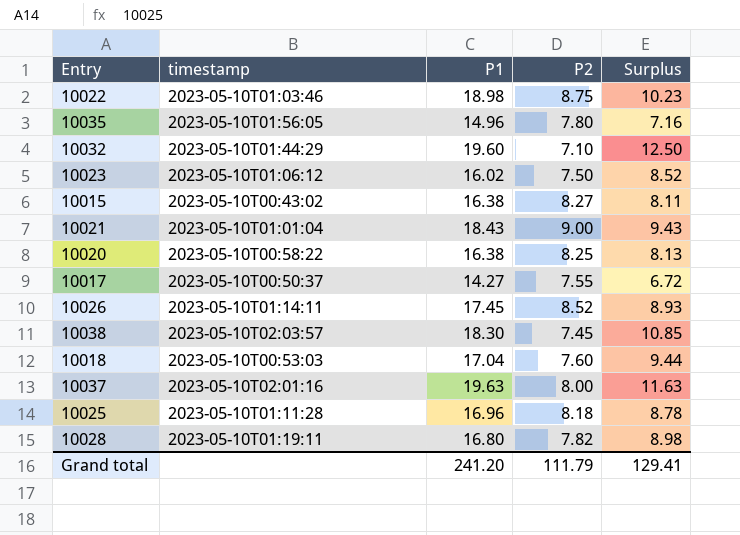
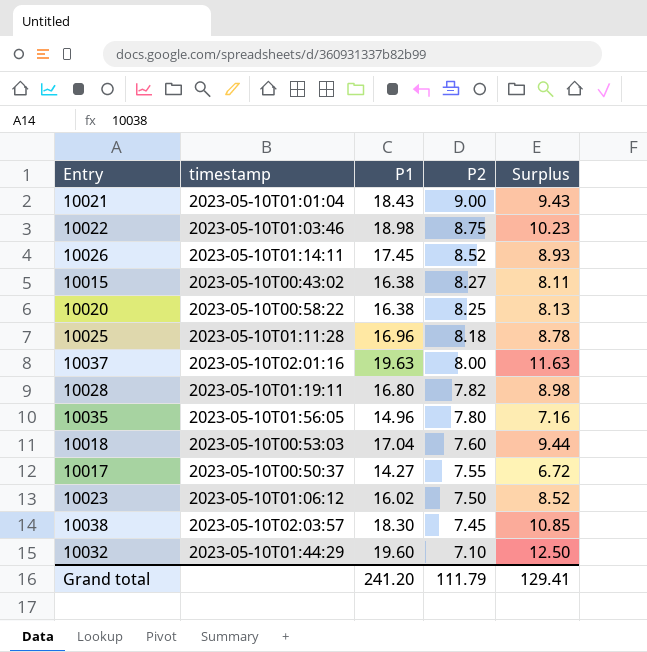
row order: none -> P2 descending

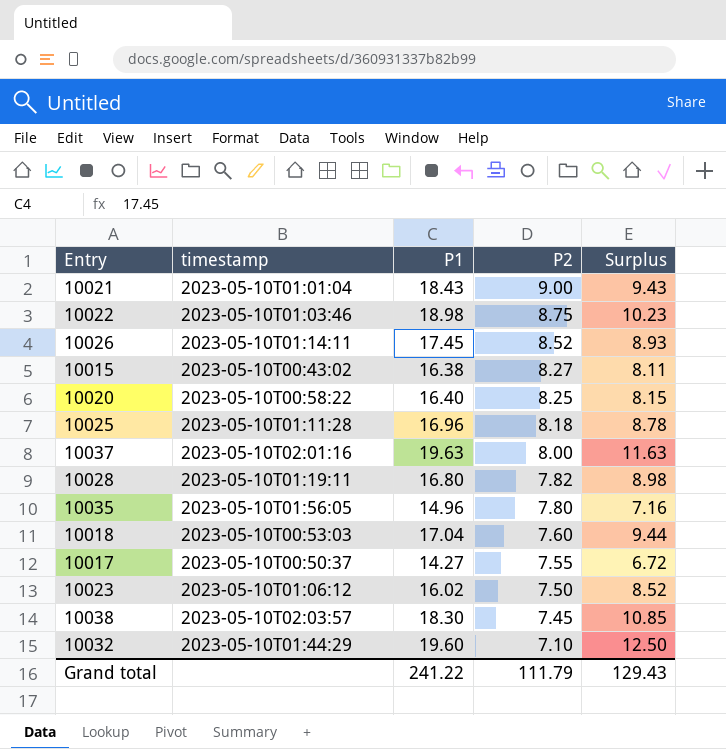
10020 | P1: 16.38 -> 16.40
10020 | Surplus: 8.13 -> 8.15
Grand total | P1: 241.20 -> 241.22
Grand total | Surplus: 129.41 -> 129.43

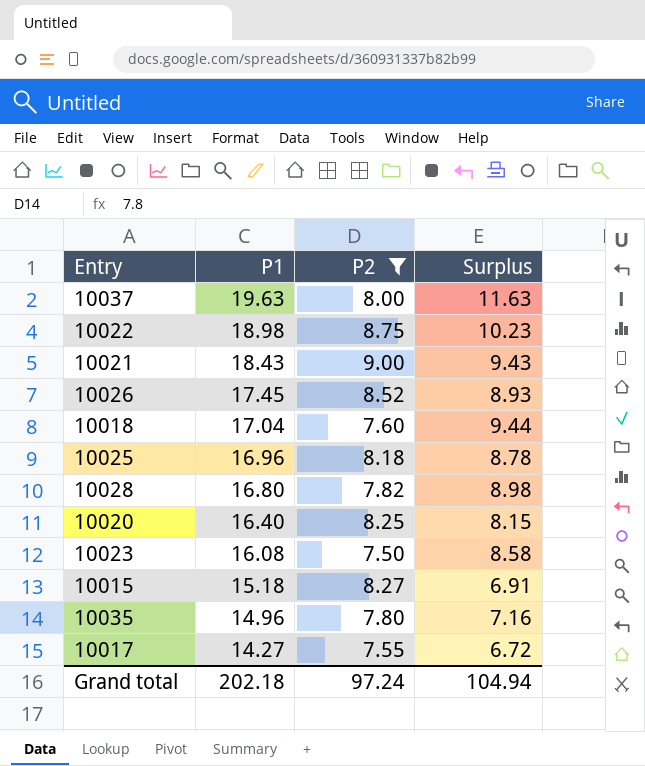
filter: none -> P2 >= 7.50
row order: P2 descending -> P1 descending
column timestamp | position: 2 -> none
10023 | P1: 16.02 -> 16.08
10023 | Surplus: 8.52 -> 8.58
10015 | P1: 16.38 -> 15.18
10015 | Surplus: 8.11 -> 6.91
Grand total | P1: 241.22 -> 202.18
Grand total | P2: 111.79 -> 97.24
Grand total | Surplus: 129.43 -> 104.94

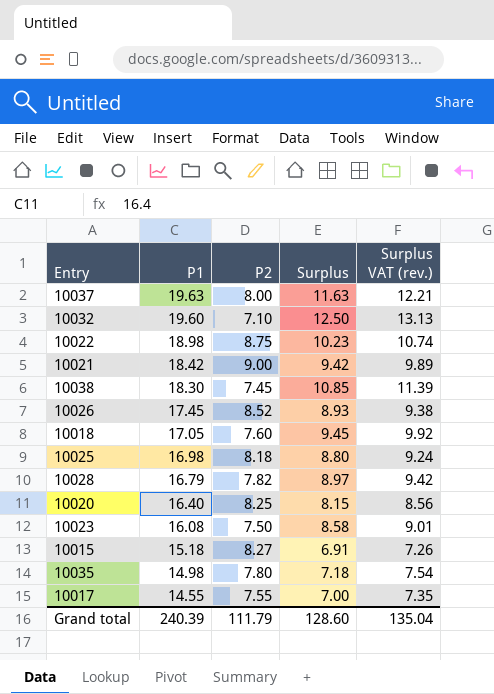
filter: P2 >= 7.50 -> none
column Surplus VAT (rev.) | formula: none -> [Surplus] * 1.05
10021 | P1: 18.43 -> 18.42
10021 | Surplus: 9.43 -> 9.42
10018 | P1: 17.04 -> 17.05
10018 | Surplus: 9.44 -> 9.45
10025 | P1: 16.96 -> 16.98
10025 | Surplus: 8.78 -> 8.80
10028 | P1: 16.80 -> 16.79
10028 | Surplus: 8.98 -> 8.97
10035 | P1: 14.96 -> 14.98
10035 | Surplus: 7.16 -> 7.18
10017 | P1: 14.27 -> 14.55
10017 | Surplus: 6.72 -> 7.00
Grand total | P1: 202.18 -> 240.39
Grand total | P2: 97.24 -> 111.79
Grand total | Surplus: 104.94 -> 128.60

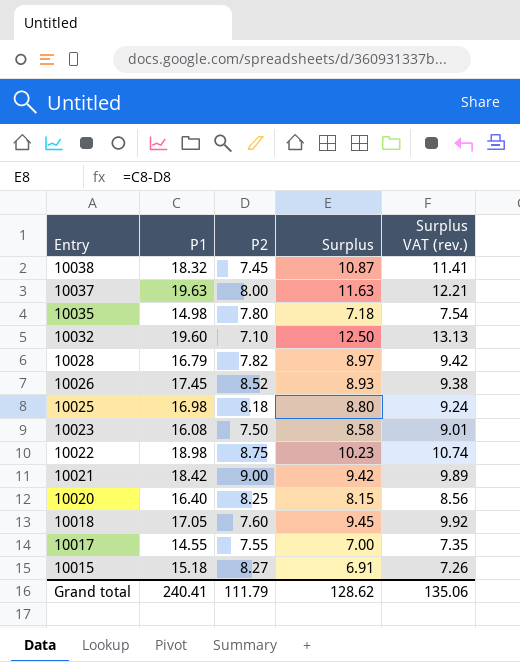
row order: P1 descending -> Entry descending
10038 | P1: 18.30 -> 18.32
10038 | Surplus: 10.85 -> 10.87
10038 | Surplus VAT (rev.): 11.39 -> 11.41
Grand total | P1: 240.39 -> 240.41
Grand total | Surplus: 128.60 -> 128.62
Grand total | Surplus VAT (rev.): 135.04 -> 135.06

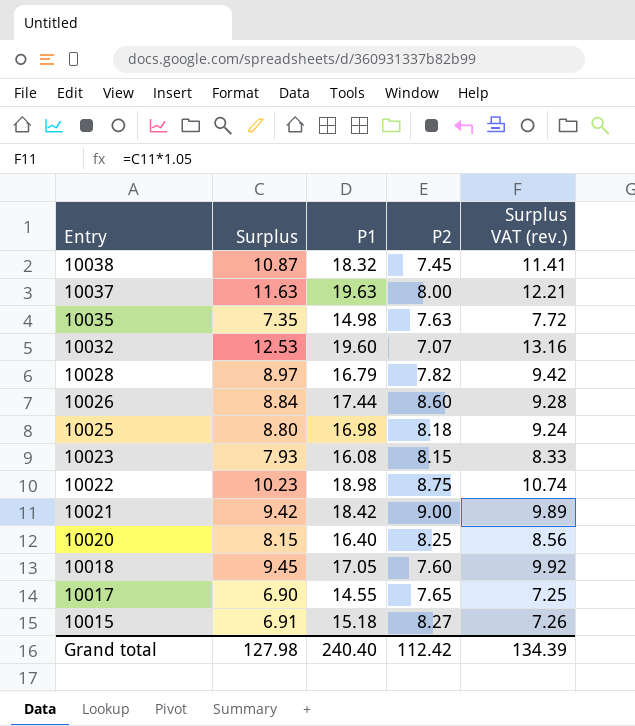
column Surplus | position: 4 -> 2
10035 | Surplus: 7.18 -> 7.35
10035 | P2: 7.80 -> 7.63
10035 | Surplus VAT (rev.): 7.54 -> 7.72
10032 | Surplus: 12.50 -> 12.53
10032 | P2: 7.10 -> 7.07
10032 | Surplus VAT (rev.): 13.13 -> 13.16
10026 | Surplus: 8.93 -> 8.84
10026 | P1: 17.45 -> 17.44
10026 | P2: 8.52 -> 8.60
10026 | Surplus VAT (rev.): 9.38 -> 9.28
10023 | Surplus: 8.58 -> 7.93
10023 | P2: 7.50 -> 8.15
10023 | Surplus VAT (rev.): 9.01 -> 8.33
10017 | Surplus: 7.00 -> 6.90
10017 | P2: 7.55 -> 7.65
10017 | Surplus VAT (rev.): 7.35 -> 7.25
Grand total | Surplus: 128.62 -> 127.98
Grand total | P1: 240.41 -> 240.40
Grand total | P2: 111.79 -> 112.42
Grand total | Surplus VAT (rev.): 135.06 -> 134.39

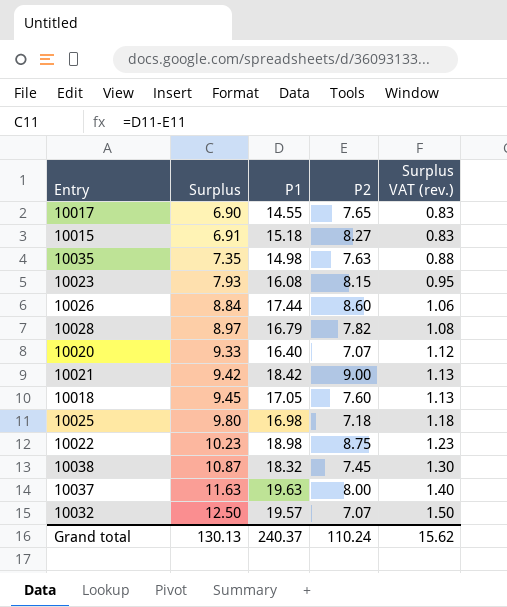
row order: Entry descending -> Surplus ascending
column Surplus VAT (rev.) | formula: [Surplus] * 1.05 -> [Surplus] * 0.12
10020 | Surplus: 8.15 -> 9.33
10020 | P2: 8.25 -> 7.07
10025 | Surplus: 8.80 -> 9.80
10025 | P2: 8.18 -> 7.18
10032 | Surplus: 12.53 -> 12.50
10032 | P1: 19.60 -> 19.57
Grand total | Surplus: 127.98 -> 130.13
Grand total | P1: 240.40 -> 240.37
Grand total | P2: 112.42 -> 110.24
Grand total | Surplus VAT (rev.): 134.39 -> 15.62

